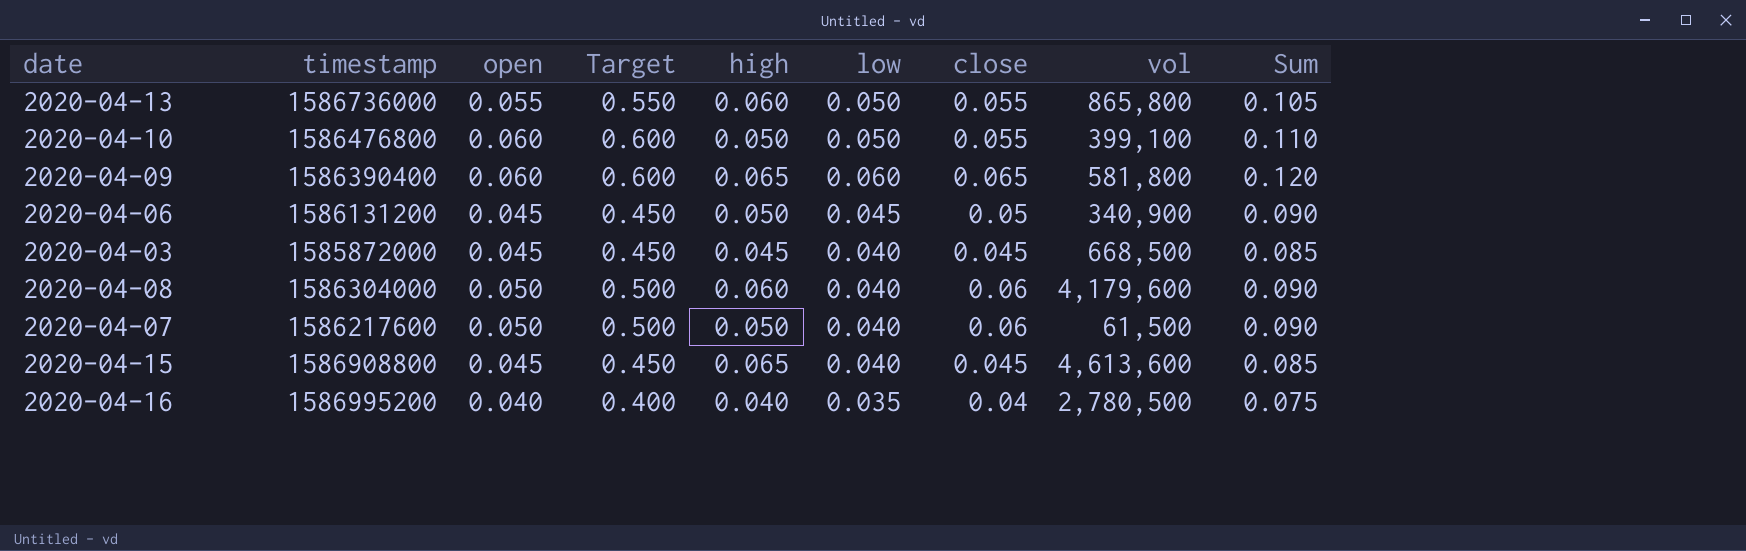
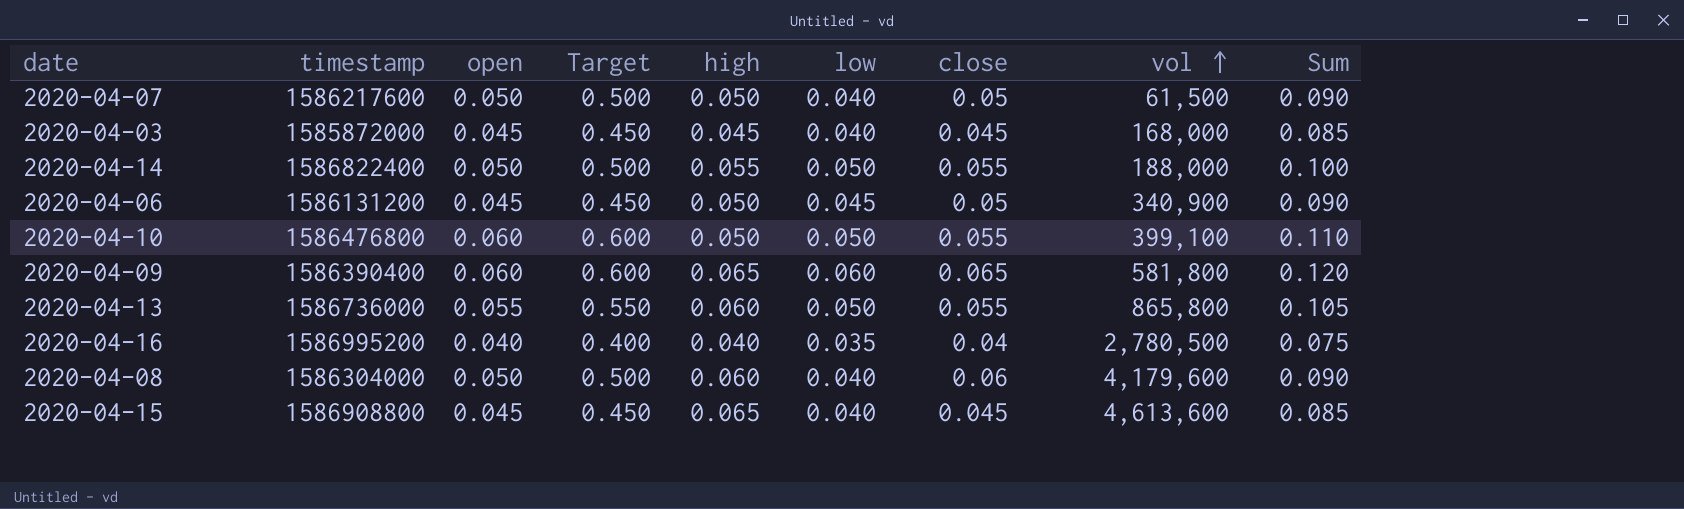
row order: none -> vol ascending
2020-04-07 | close: 0.06 -> 0.05
2020-04-03 | vol: 668,500 -> 168,000
row 2020-04-14: none -> 1586822400 | 0.050 | 0.500 | 0.055 | 0.050 | 0.055 | 188,000 | 0.100

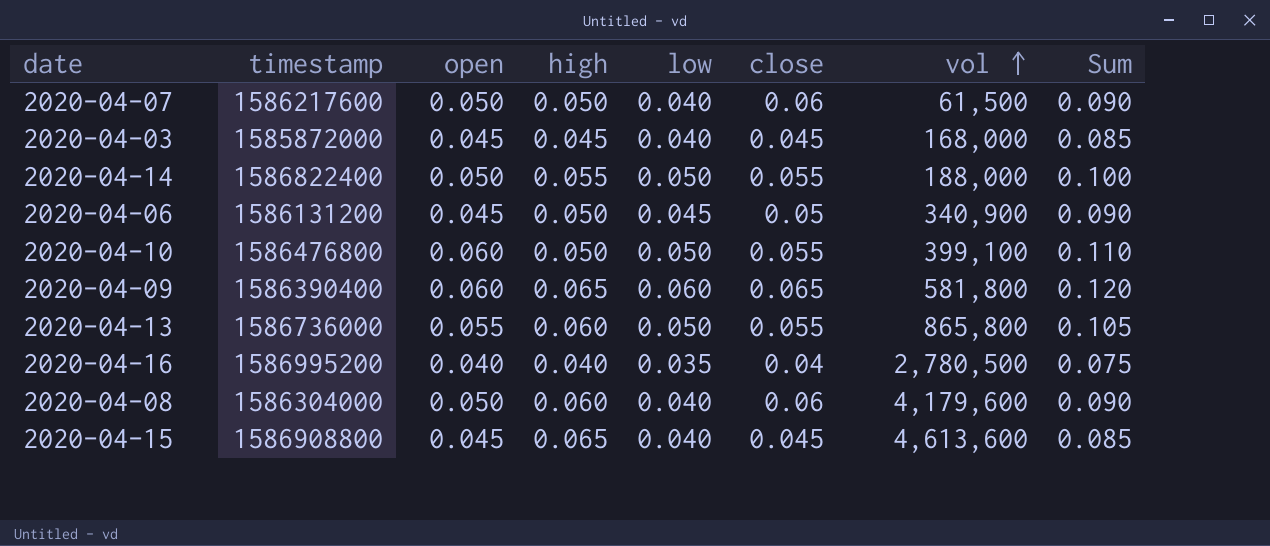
column Target | formula: [open] * 10 -> none
2020-04-07 | close: 0.05 -> 0.06

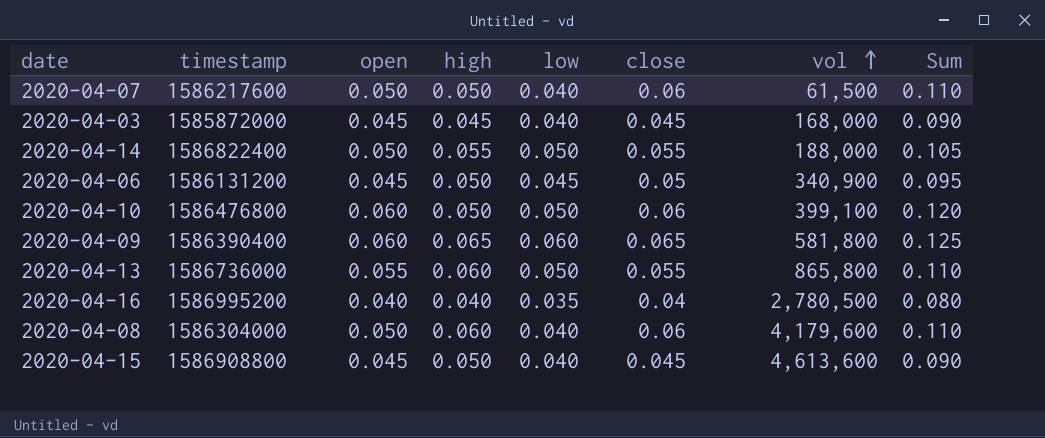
column Sum | formula: [open] + [low] -> [open] + [close]
2020-04-10 | close: 0.055 -> 0.06
2020-04-15 | high: 0.065 -> 0.050

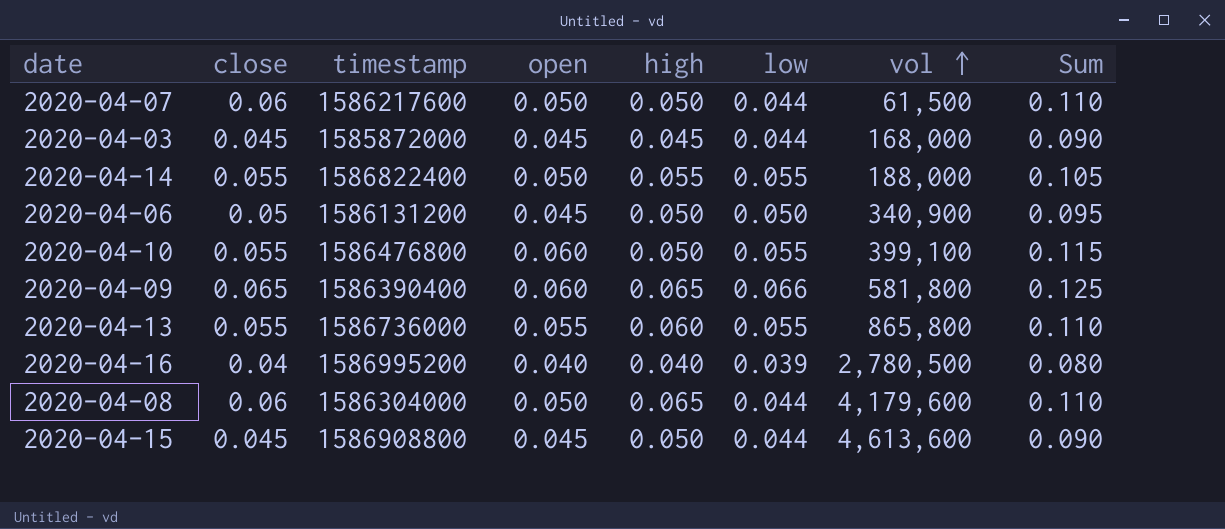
column close | position: 6 -> 2
2020-04-07 | low: 0.040 -> 0.044
2020-04-03 | low: 0.040 -> 0.044
2020-04-14 | low: 0.050 -> 0.055
2020-04-06 | low: 0.045 -> 0.050
2020-04-10 | close: 0.06 -> 0.055
2020-04-10 | low: 0.050 -> 0.055
2020-04-10 | Sum: 0.120 -> 0.115
2020-04-09 | low: 0.060 -> 0.066
2020-04-13 | low: 0.050 -> 0.055
2020-04-16 | low: 0.035 -> 0.039
2020-04-08 | high: 0.060 -> 0.065
2020-04-08 | low: 0.040 -> 0.044
2020-04-15 | low: 0.040 -> 0.044

